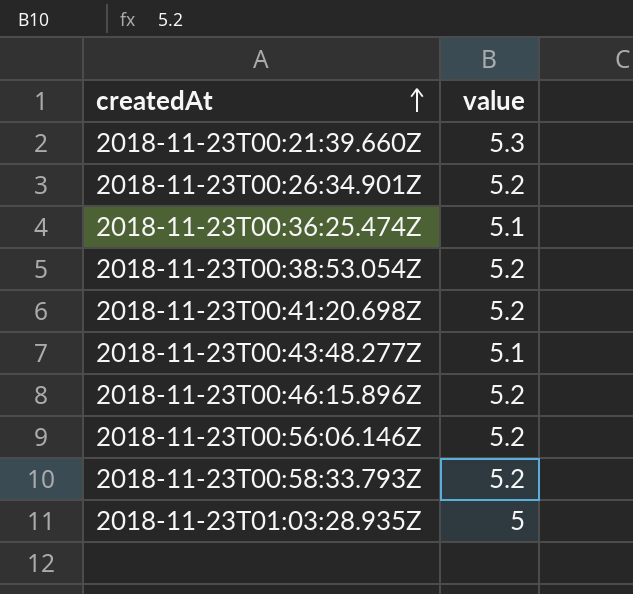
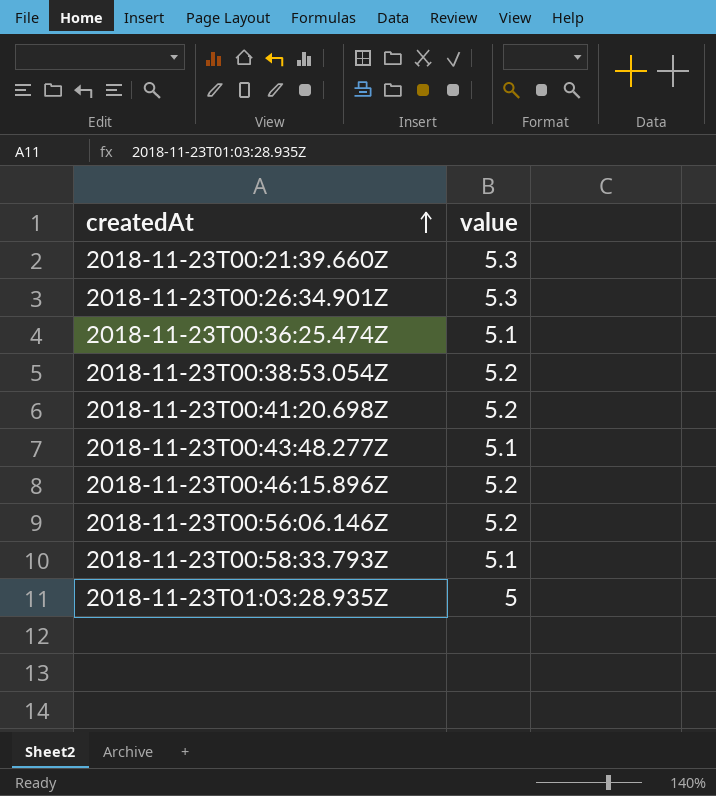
2018-11-23T00:26:34.901Z | value: 5.2 -> 5.3
2018-11-23T00:58:33.793Z | value: 5.2 -> 5.1

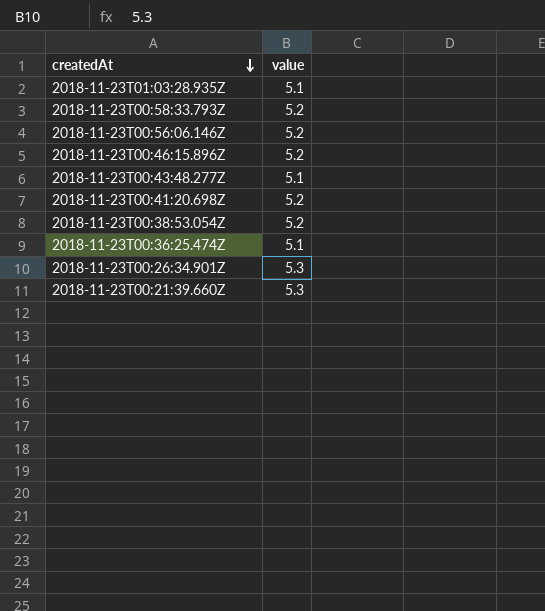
row order: createdAt ascending -> createdAt descending
2018-11-23T01:03:28.935Z | value: 5 -> 5.1
2018-11-23T00:58:33.793Z | value: 5.1 -> 5.2

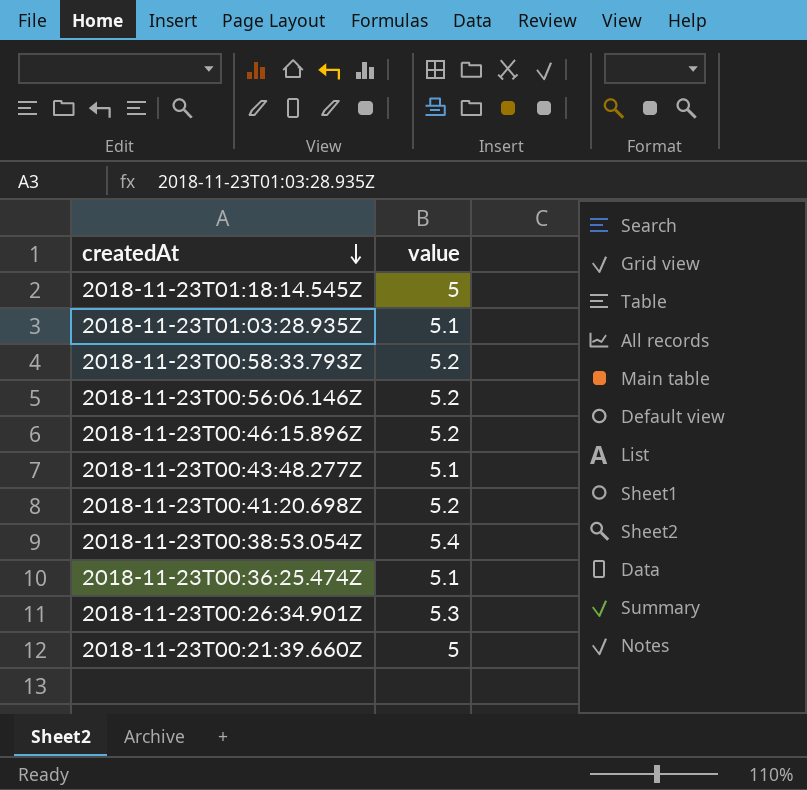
row 2018-11-23T01:18:14.545Z: none -> 5
2018-11-23T00:38:53.054Z | value: 5.2 -> 5.4
2018-11-23T00:21:39.660Z | value: 5.3 -> 5

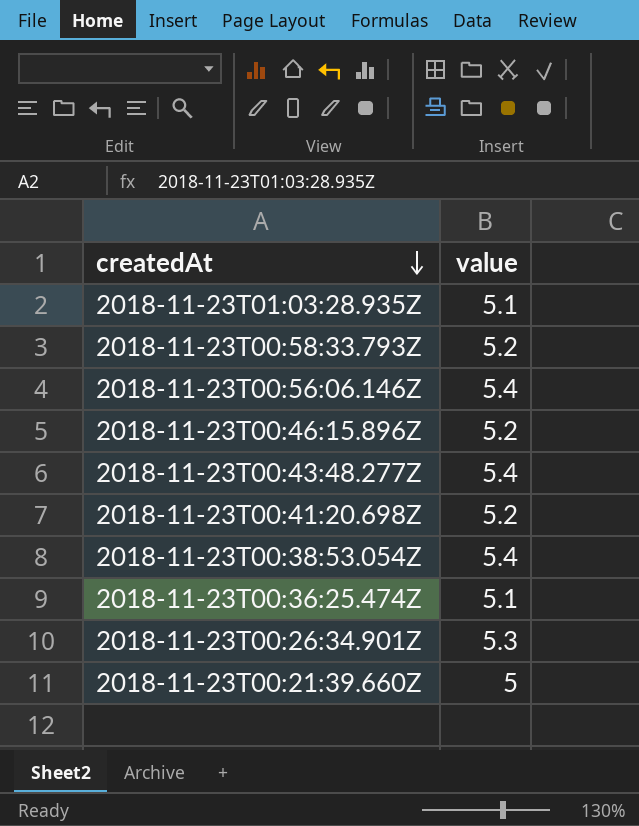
row 2018-11-23T01:18:14.545Z: 5 -> none
2018-11-23T00:56:06.146Z | value: 5.2 -> 5.4
2018-11-23T00:43:48.277Z | value: 5.1 -> 5.4

